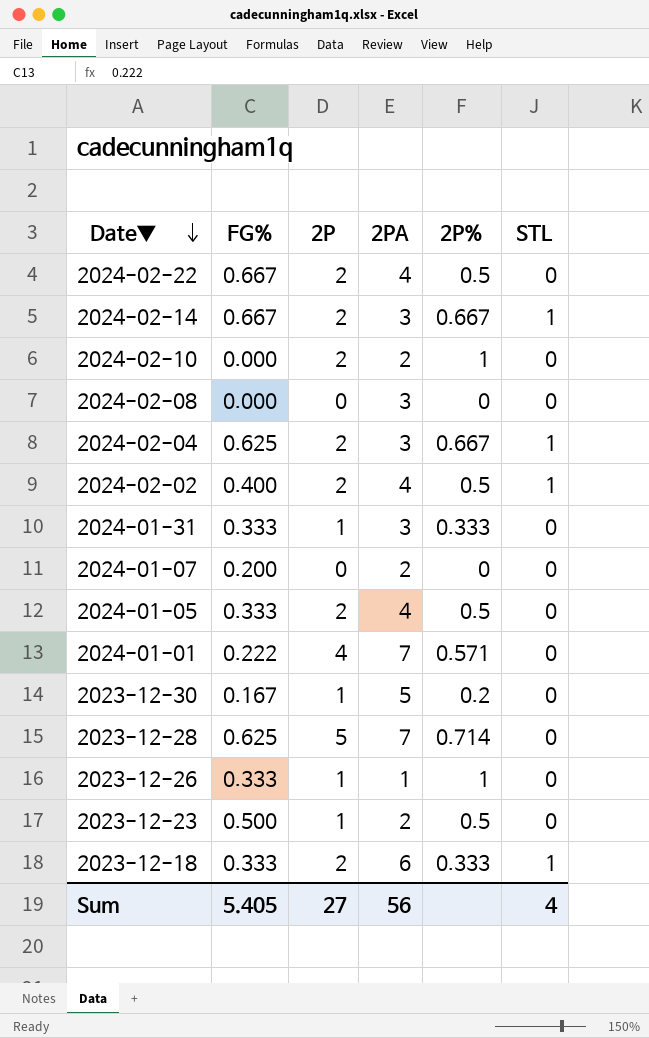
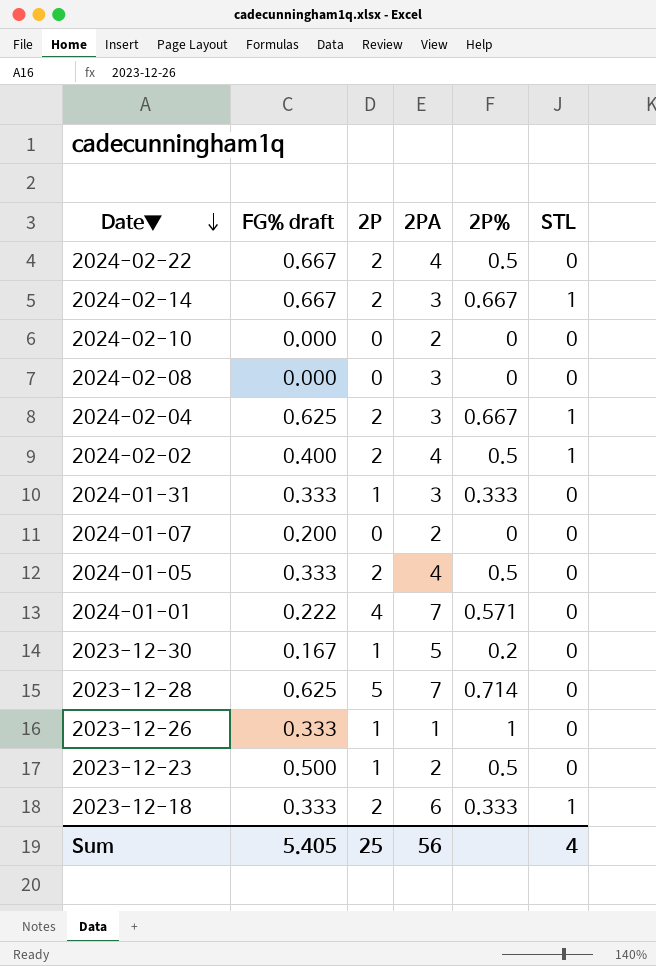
column name: FG% -> FG% draft
2024-02-10 | 2P: 2 -> 0
2024-02-10 | 2P%: 1 -> 0
Sum | 2P: 27 -> 25

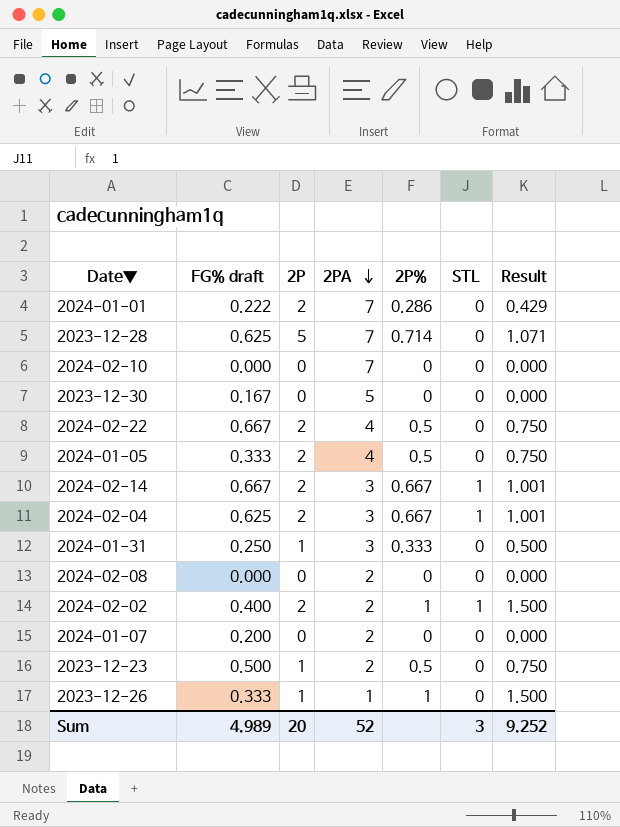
row order: Date▼ descending -> 2PA descending
column Result | formula: none -> [2P%] * 1.5
row 2023-12-18: 0.333 | 2 | 6 | 0.333 | 1 -> none
2024-01-01 | 2P: 4 -> 2
2024-01-01 | 2P%: 0.571 -> 0.286
2024-02-10 | 2PA: 2 -> 7
2023-12-30 | 2P: 1 -> 0
2023-12-30 | 2P%: 0.2 -> 0
2024-01-31 | FG% draft: 0.333 -> 0.250
2024-02-08 | 2PA: 3 -> 2
2024-02-02 | 2PA: 4 -> 2
2024-02-02 | 2P%: 0.5 -> 1
Sum | FG% draft: 5.405 -> 4.989
Sum | 2P: 25 -> 20
Sum | 2PA: 56 -> 52
Sum | STL: 4 -> 3

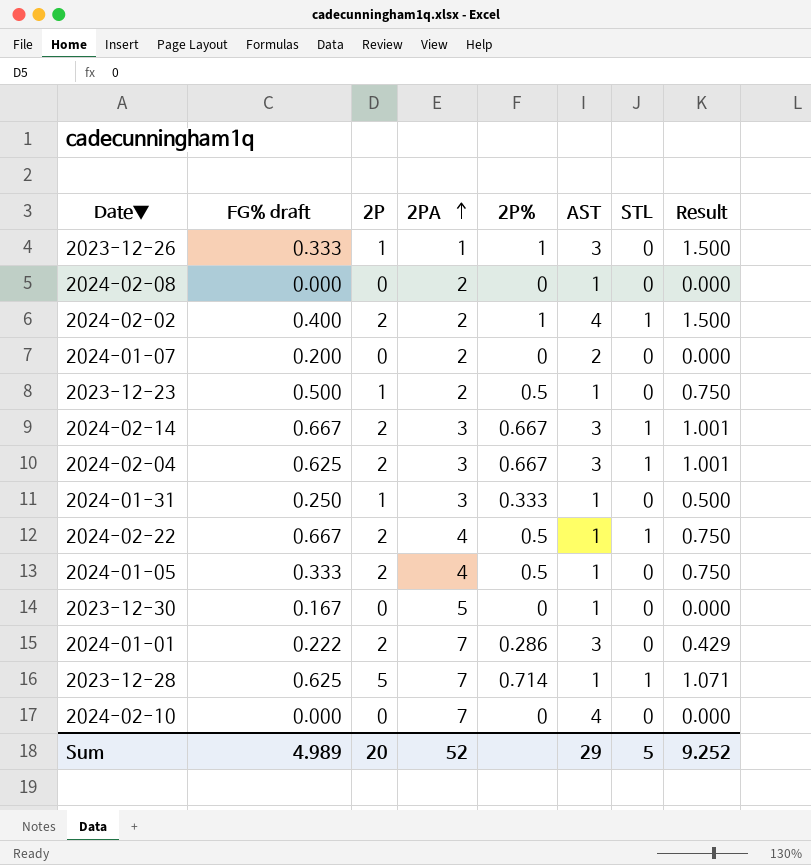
row order: 2PA descending -> 2PA ascending
column AST | position: none -> 6
2024-02-22 | STL: 0 -> 1
2023-12-28 | STL: 0 -> 1
Sum | STL: 3 -> 5

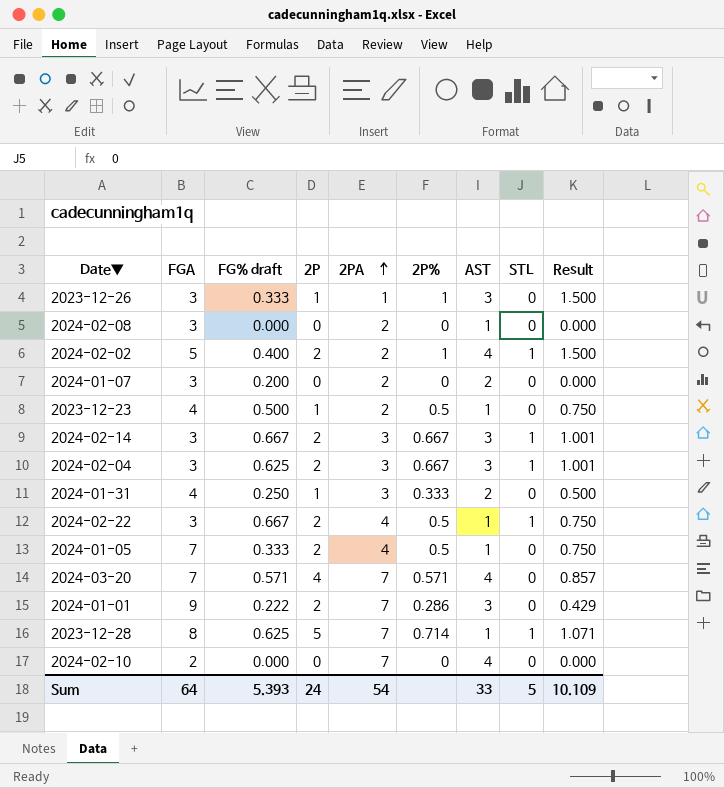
column FGA | position: none -> 2
row 2023-12-30: 0.167 | 0 | 5 | 0 | 1 | 0 | 0.000 -> none
2024-01-31 | AST: 1 -> 2
row 2024-03-20: none -> 7 | 0.571 | 4 | 7 | 0.571 | 4 | 0 | 0.857
Sum | FG% draft: 4.989 -> 5.393
Sum | 2P: 20 -> 24
Sum | 2PA: 52 -> 54
Sum | AST: 29 -> 33
Sum | Result: 9.252 -> 10.109

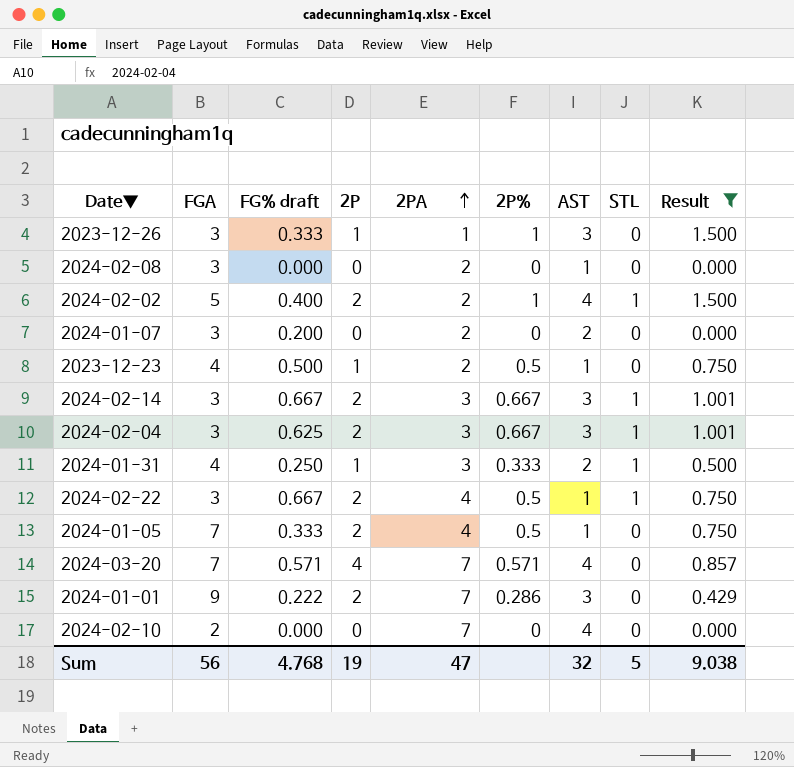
filter: none -> Result != 1.071
2024-01-31 | STL: 0 -> 1
Sum | FGA: 64 -> 56
Sum | FG% draft: 5.393 -> 4.768
Sum | 2P: 24 -> 19
Sum | 2PA: 54 -> 47
Sum | AST: 33 -> 32
Sum | Result: 10.109 -> 9.038

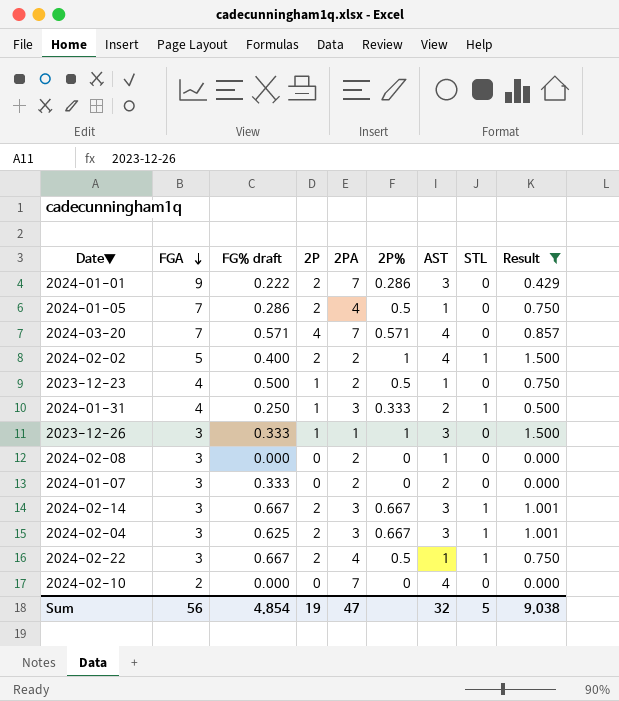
row order: 2PA ascending -> FGA descending
2024-01-05 | FG% draft: 0.333 -> 0.286
2024-01-07 | FG% draft: 0.200 -> 0.333
Sum | FG% draft: 4.768 -> 4.854

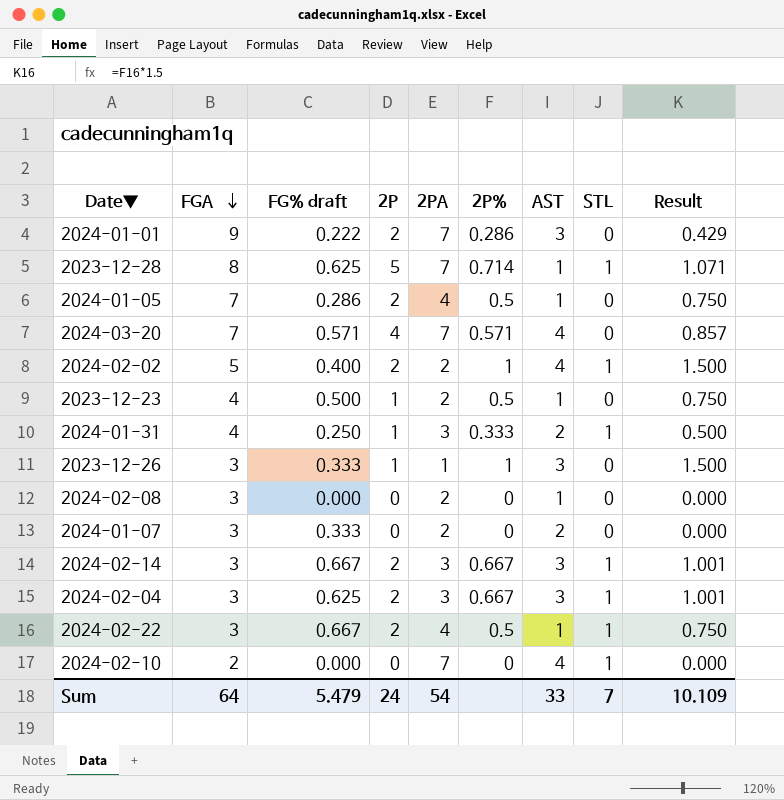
filter: Result != 1.071 -> none
2024-02-10 | STL: 0 -> 1
Sum | FGA: 56 -> 64
Sum | FG% draft: 4.854 -> 5.479
Sum | 2P: 19 -> 24
Sum | 2PA: 47 -> 54
Sum | AST: 32 -> 33
Sum | STL: 5 -> 7
Sum | Result: 9.038 -> 10.109

